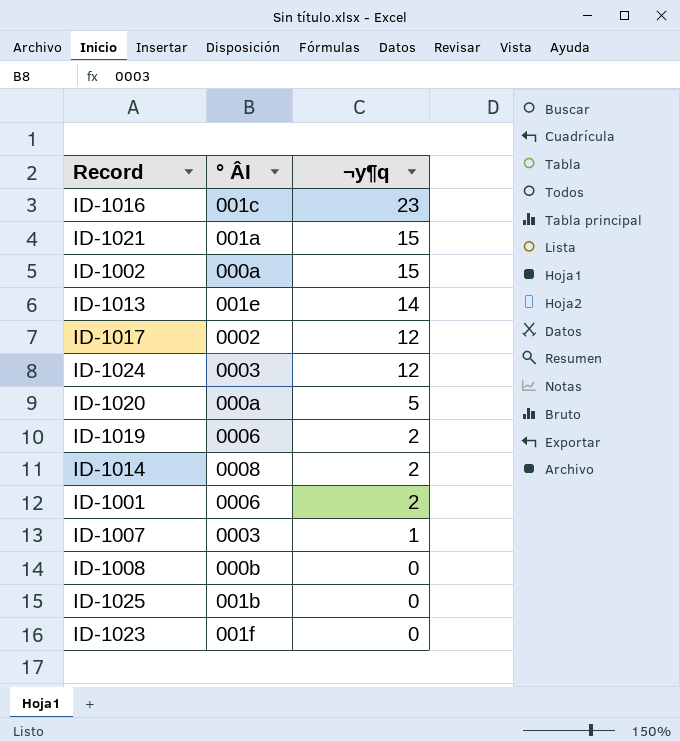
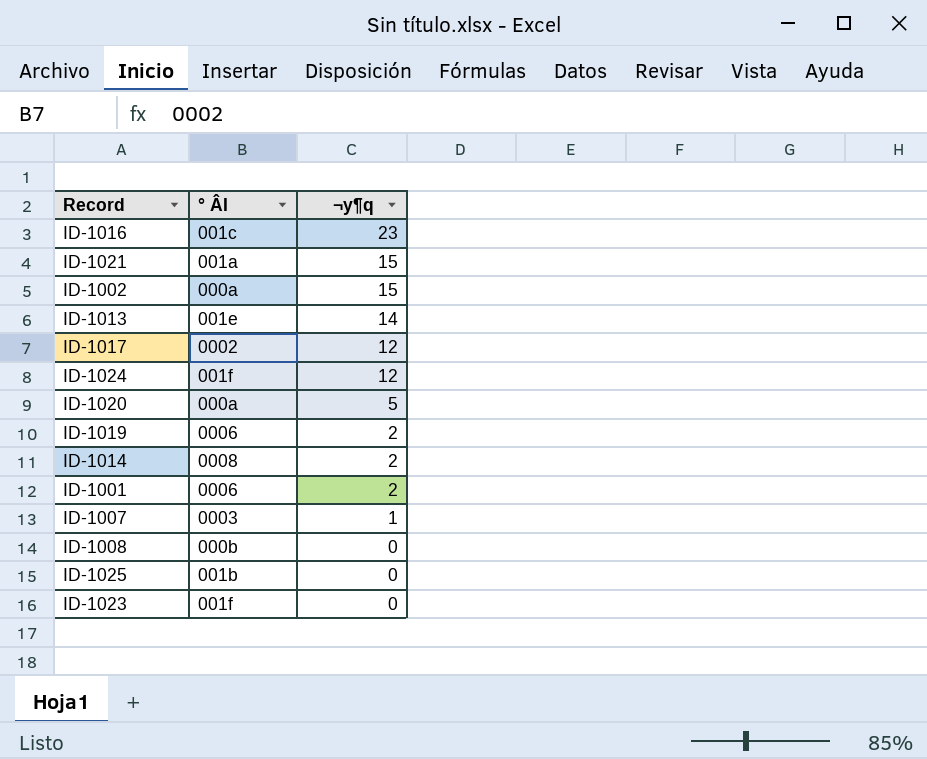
ID-1024 | ° ÂI: 0003 -> 001f

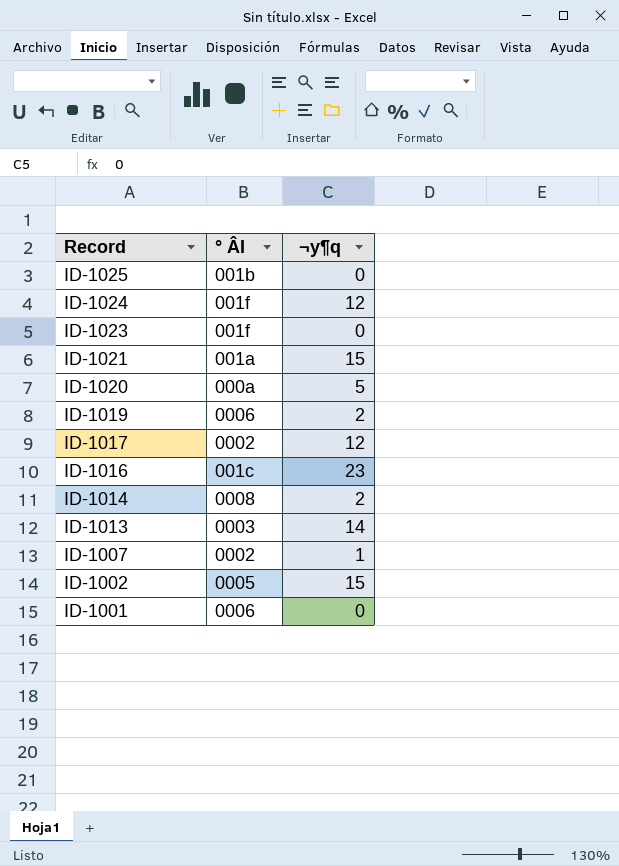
row order: ¬y¶q descending -> Record descending
row ID-1008: 000b | 0 -> none
ID-1013 | ° ÂI: 001e -> 0003
ID-1007 | ° ÂI: 0003 -> 0002
ID-1002 | ° ÂI: 000a -> 0005
ID-1001 | ¬y¶q: 2 -> 0

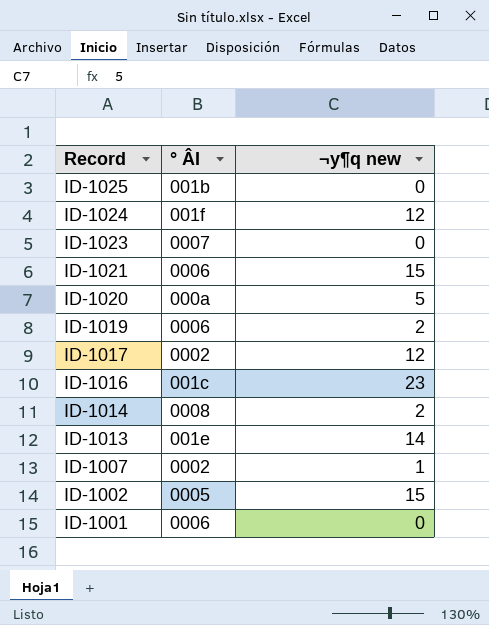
column name: ¬y¶q -> ¬y¶q new
ID-1023 | ° ÂI: 001f -> 0007
ID-1021 | ° ÂI: 001a -> 0006
ID-1013 | ° ÂI: 0003 -> 001e

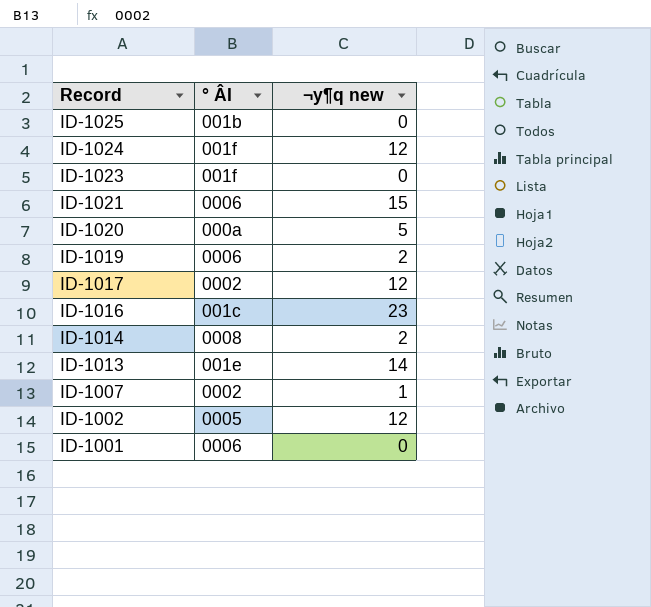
ID-1023 | ° ÂI: 0007 -> 001f
ID-1002 | ¬y¶q new: 15 -> 12

